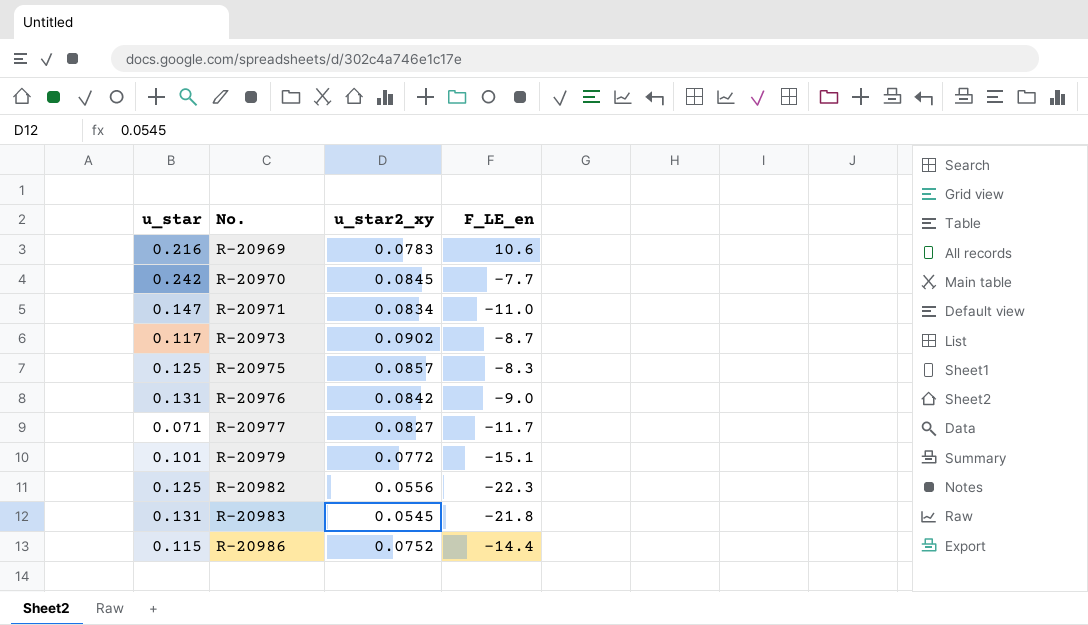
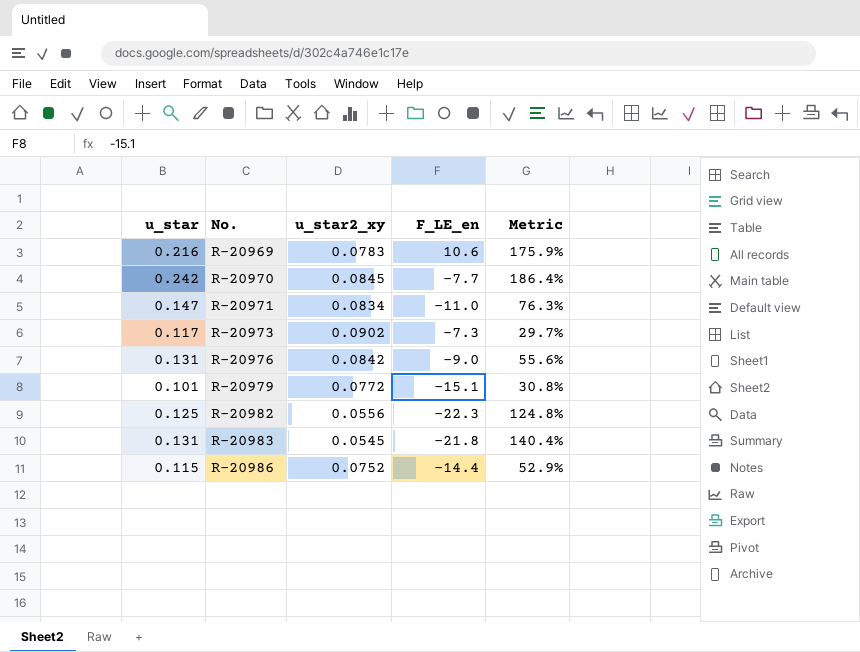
column Metric | formula: none -> ([u_star] - [u_star2_xy]) / [u_star2_xy]
row R-20975: 0.125 | 0.0857 | -8.3 -> none
row R-20977: 0.071 | 0.0827 | -11.7 -> none
R-20973 | F_LE_en: -8.7 -> -7.3

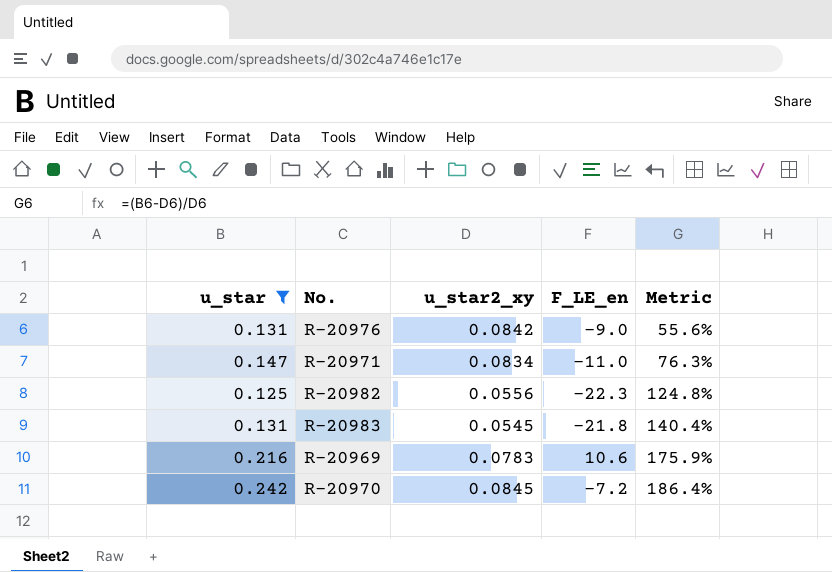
filter: none -> u_star >= 0.125
row order: No. ascending -> Metric ascending
R-20970 | F_LE_en: -7.7 -> -7.2

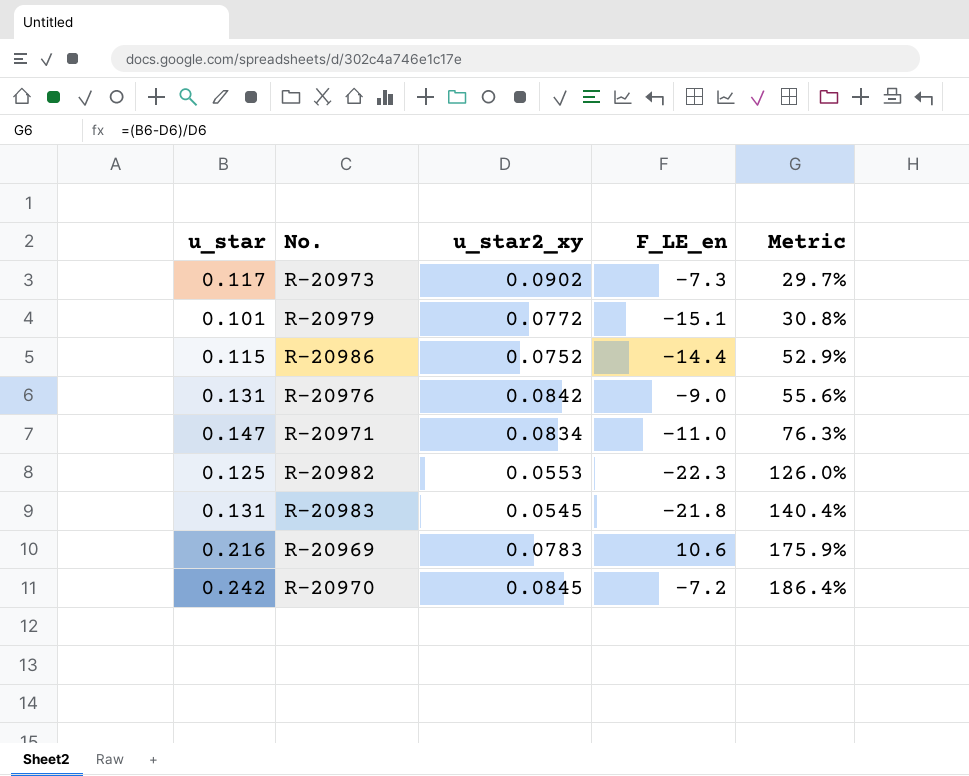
filter: u_star >= 0.125 -> none
R-20982 | u_star2_xy: 0.0556 -> 0.0553
R-20982 | Metric: 124.8% -> 126.0%

